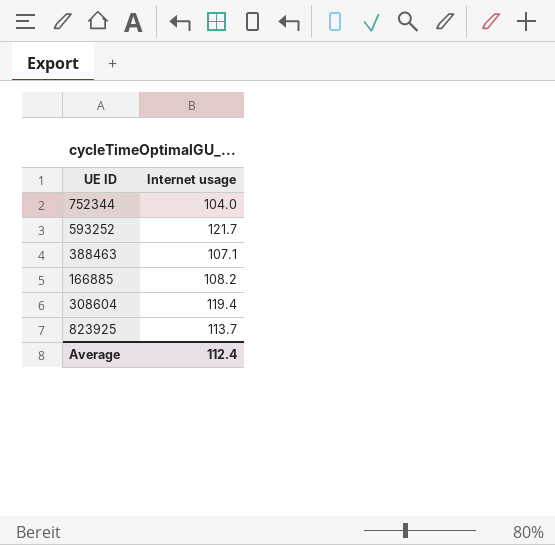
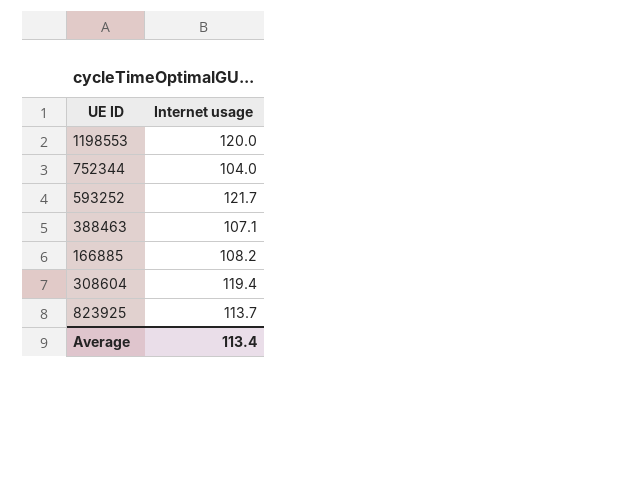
row 1198553: none -> 120.0
Average | Internet usage: 112.4 -> 113.4

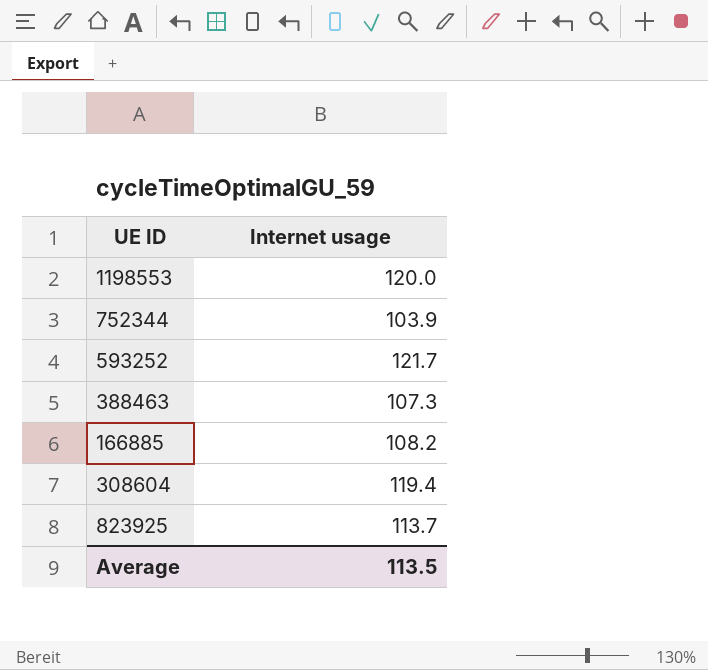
752344 | Internet usage: 104.0 -> 103.9
388463 | Internet usage: 107.1 -> 107.3
Average | Internet usage: 113.4 -> 113.5

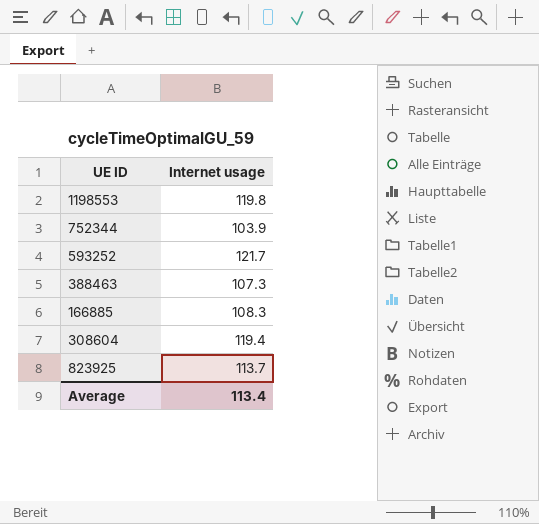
1198553 | Internet usage: 120.0 -> 119.8
166885 | Internet usage: 108.2 -> 108.3
Average | Internet usage: 113.5 -> 113.4

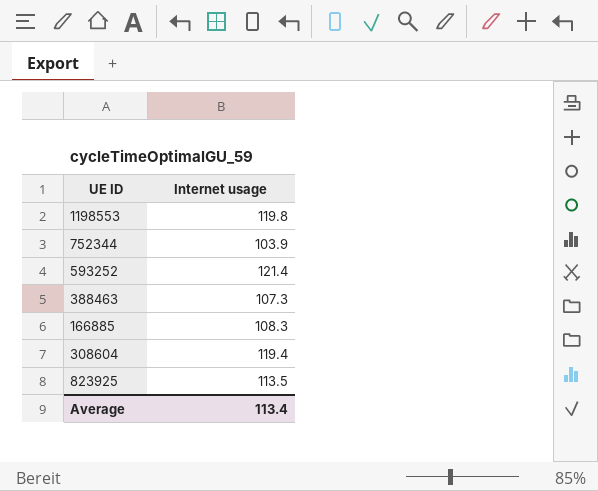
593252 | Internet usage: 121.7 -> 121.4
823925 | Internet usage: 113.7 -> 113.5

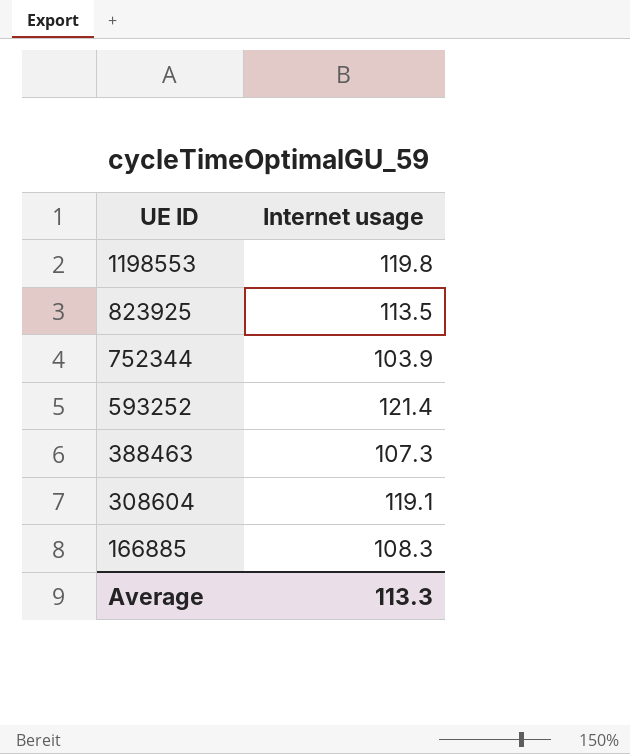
row order: none -> UE ID descending
308604 | Internet usage: 119.4 -> 119.1
Average | Internet usage: 113.4 -> 113.3

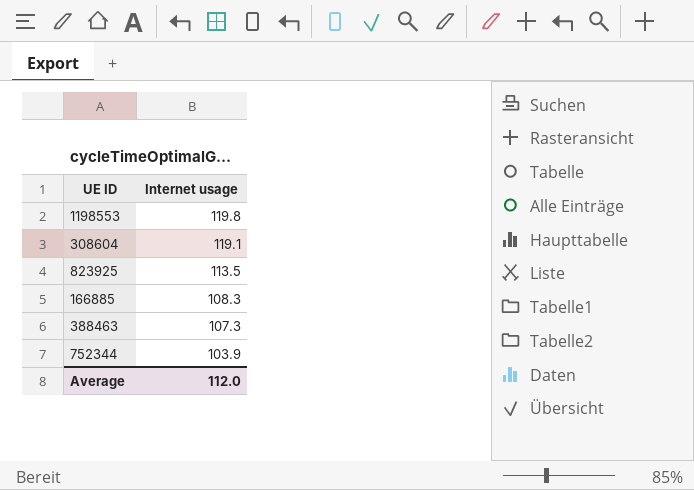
row order: UE ID descending -> Internet usage descending
row 593252: 121.4 -> none
Average | Internet usage: 113.3 -> 112.0

